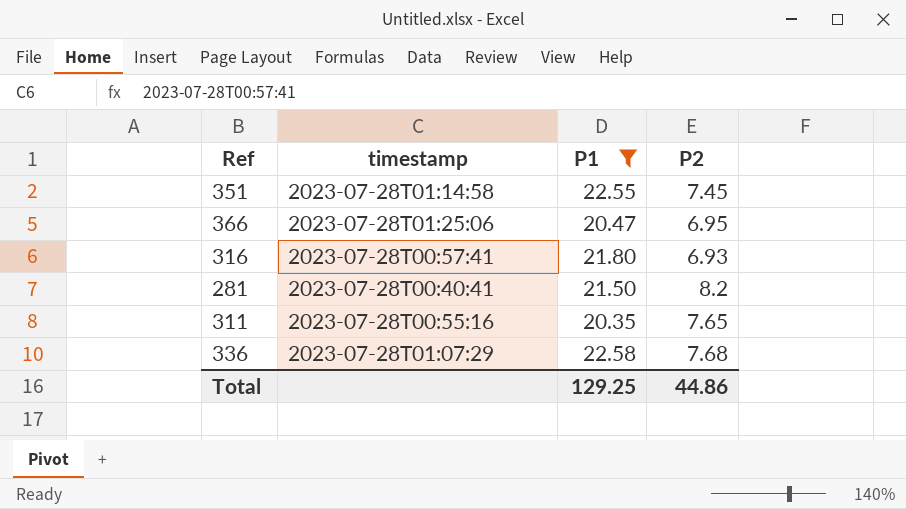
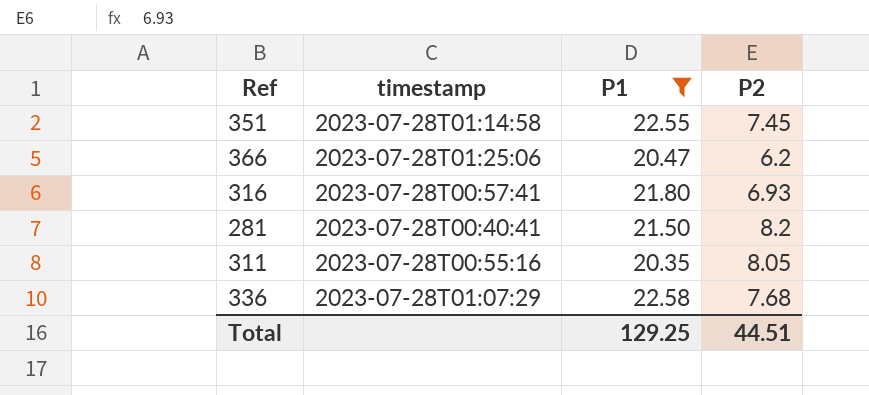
366 | P2: 6.95 -> 6.2
311 | P2: 7.65 -> 8.05
Total | P2: 44.86 -> 44.51

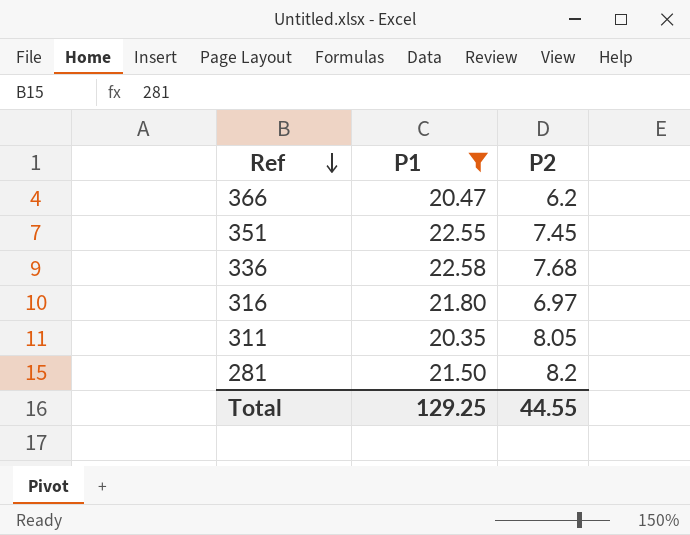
row order: none -> Ref descending
column timestamp | position: 2 -> none
316 | P2: 6.93 -> 6.97
Total | P2: 44.51 -> 44.55

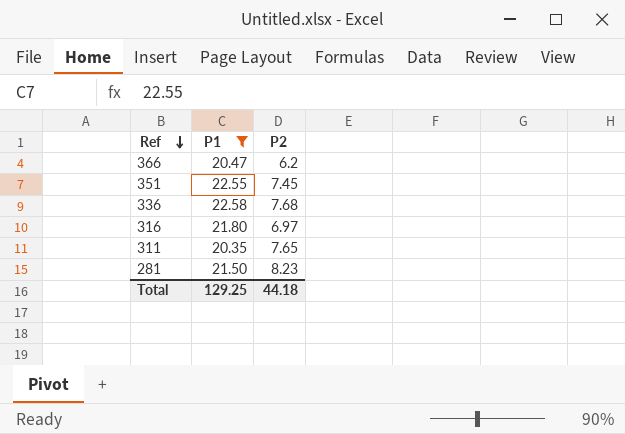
311 | P2: 8.05 -> 7.65
281 | P2: 8.2 -> 8.23
Total | P2: 44.55 -> 44.18

